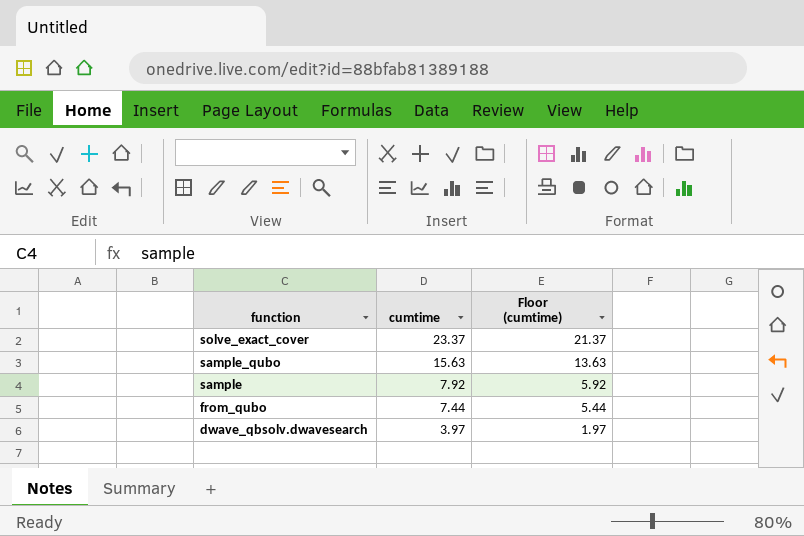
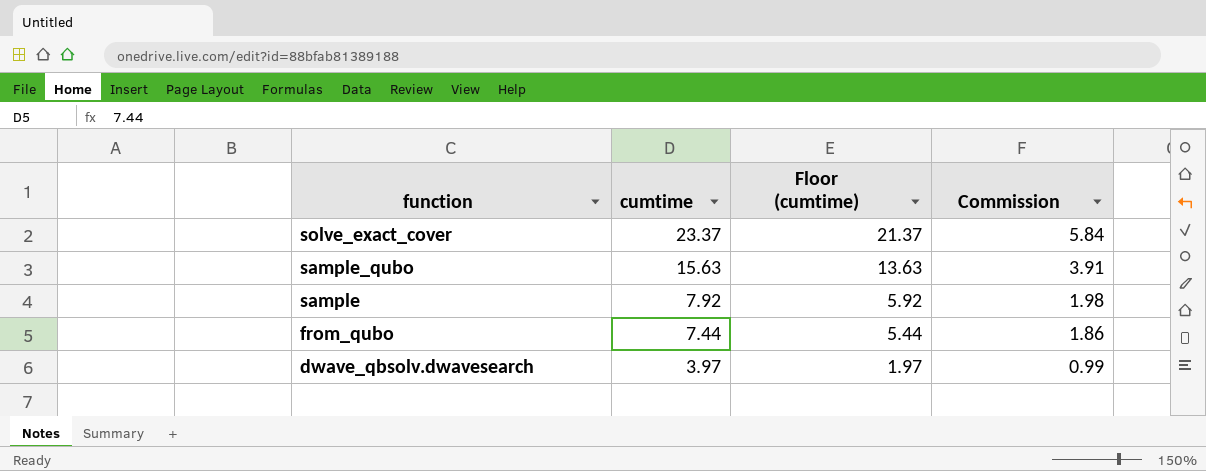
column Commission | formula: none -> [cumtime] * 0.25

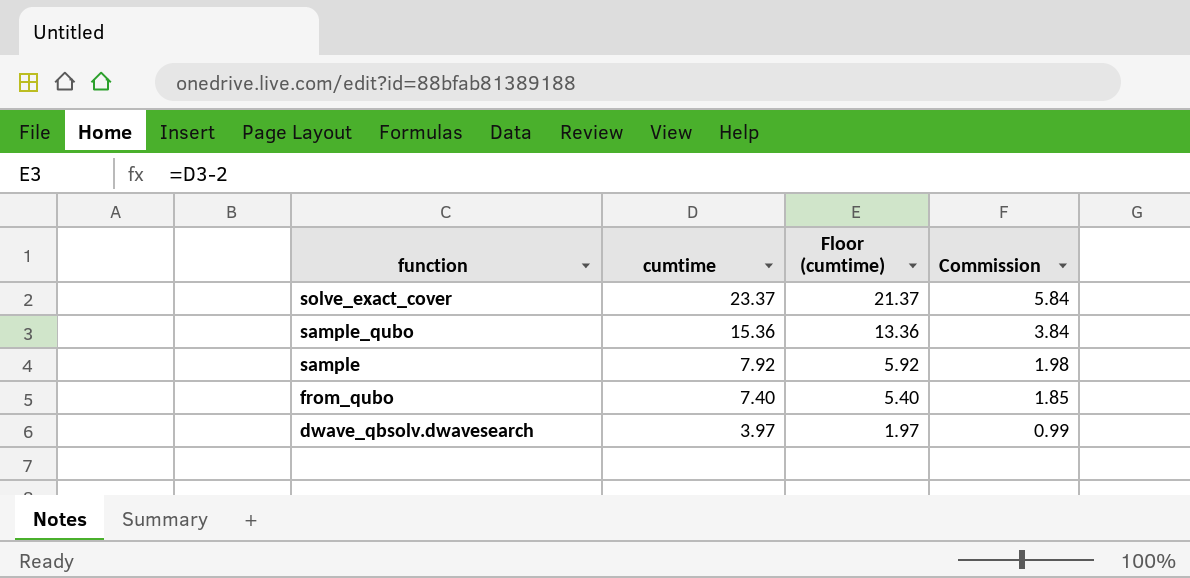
sample_qubo | cumtime: 15.63 -> 15.36
sample_qubo | Floor (cumtime): 13.63 -> 13.36
sample_qubo | Commission: 3.91 -> 3.84
from_qubo | cumtime: 7.44 -> 7.40
from_qubo | Floor (cumtime): 5.44 -> 5.40
from_qubo | Commission: 1.86 -> 1.85

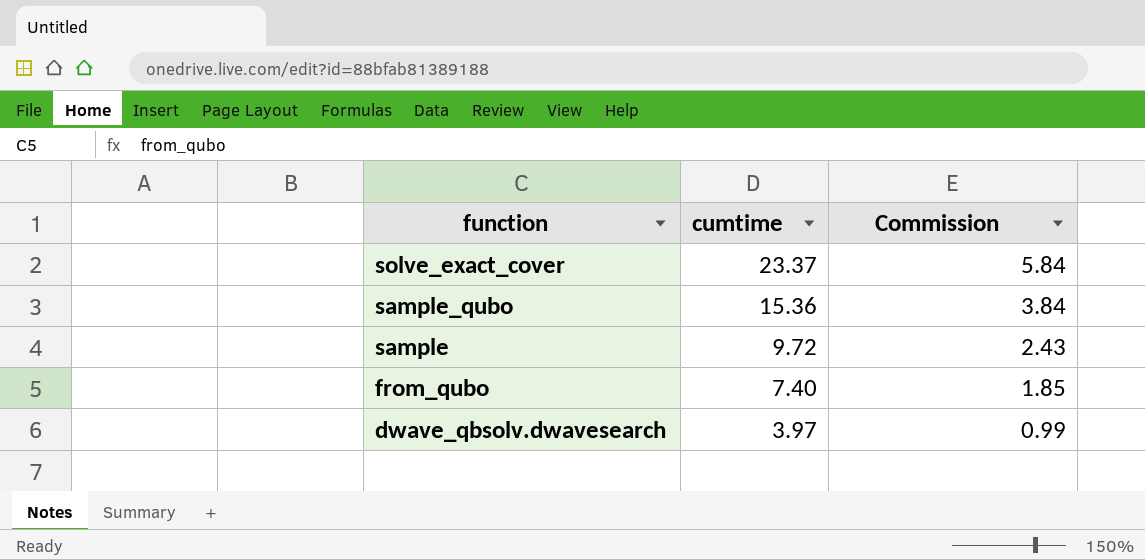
column Floor (cumtime) | formula: [cumtime] - 2 -> none
sample | cumtime: 7.92 -> 9.72
sample | Commission: 1.98 -> 2.43

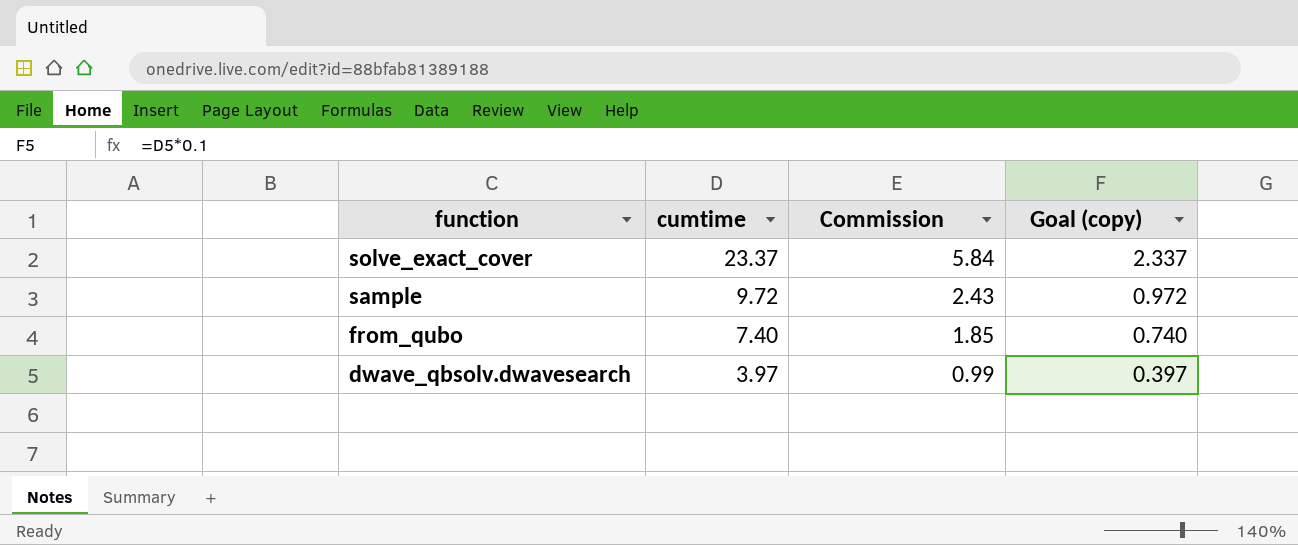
column Goal (copy) | formula: none -> [cumtime] * 0.1
row sample_qubo: 15.36 | 3.84 -> none

